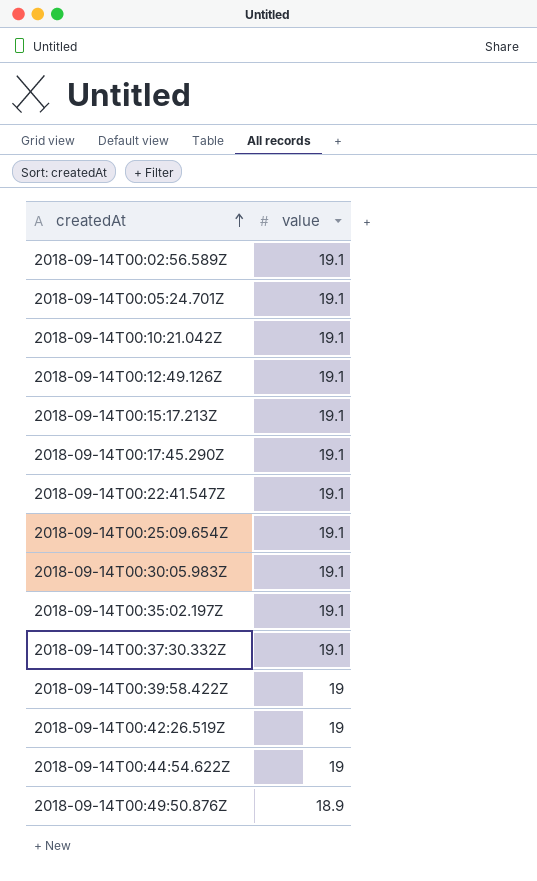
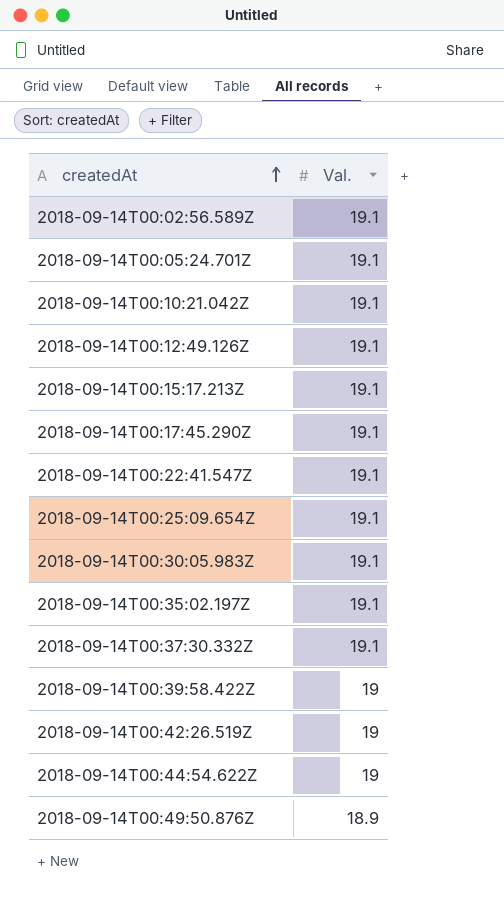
column name: value -> Val.

